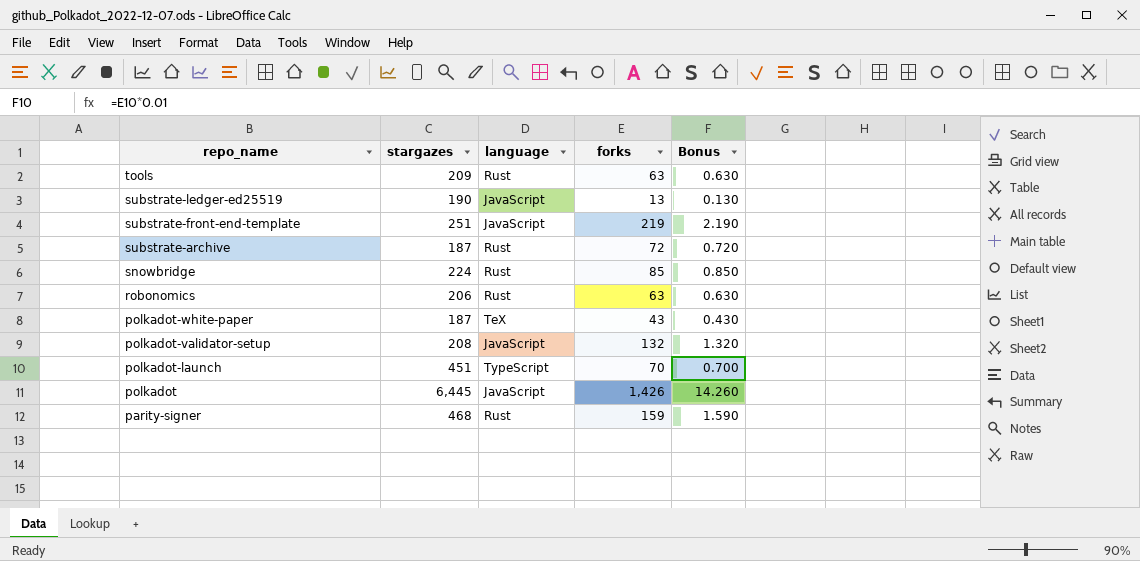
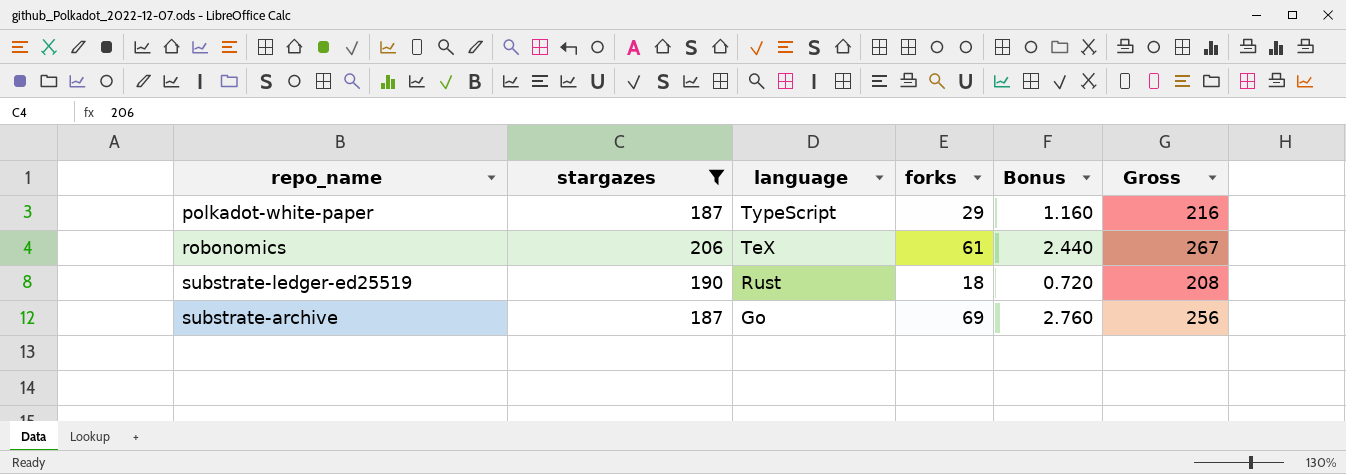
filter: none -> stargazes <= 206
row order: repo_name descending -> language descending
column Bonus | formula: [forks] * 0.01 -> [forks] * 0.04
column Gross | formula: none -> [stargazes] + [forks]
polkadot-white-paper | language: TeX -> TypeScript
polkadot-white-paper | forks: 43 -> 29
robonomics | language: Rust -> TeX
robonomics | forks: 63 -> 61
substrate-ledger-ed25519 | language: JavaScript -> Rust
substrate-ledger-ed25519 | forks: 13 -> 18
substrate-archive | language: Rust -> Go
substrate-archive | forks: 72 -> 69

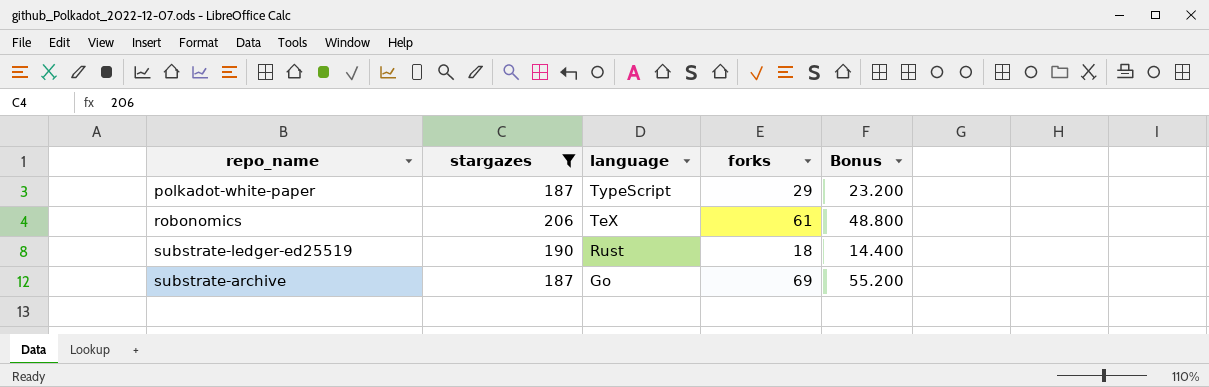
column Gross | formula: [stargazes] + [forks] -> none
column Bonus | formula: [forks] * 0.04 -> [forks] * 0.8

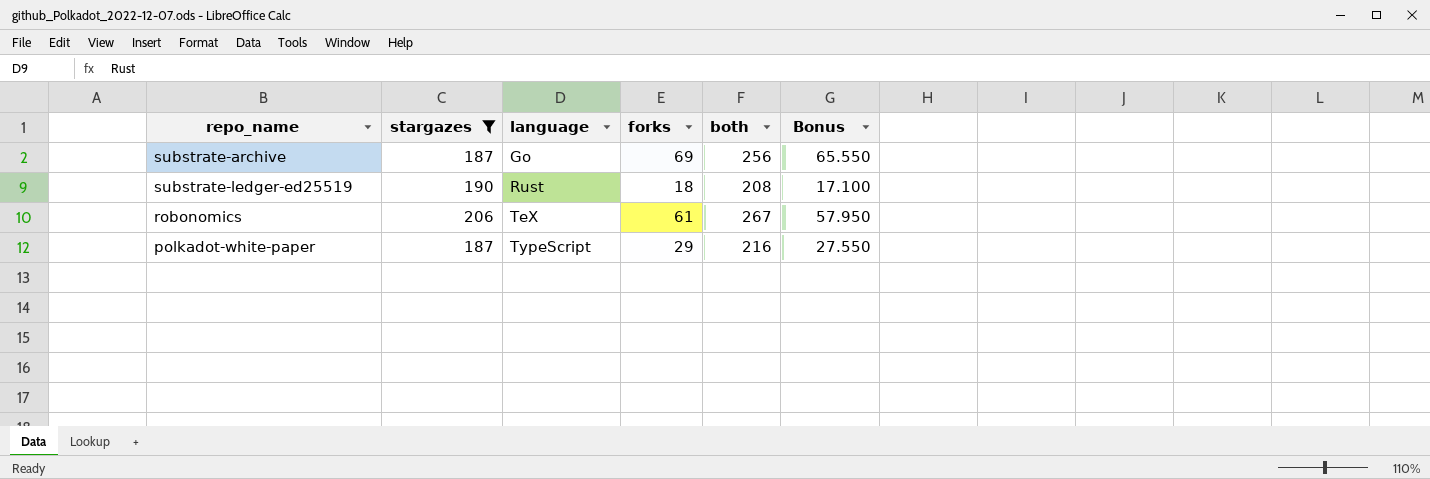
row order: language descending -> language ascending
column both | formula: none -> [stargazes] + [forks]
column Bonus | formula: [forks] * 0.8 -> [forks] * 0.95

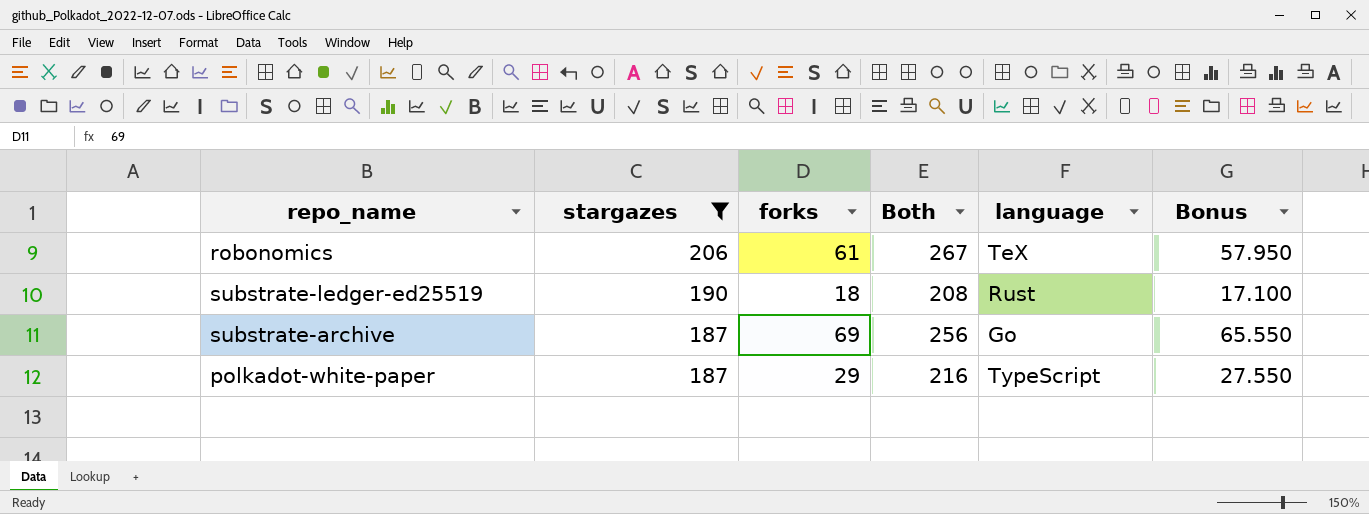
row order: language ascending -> stargazes descending
column name: both -> Both
column language | position: 3 -> 5

